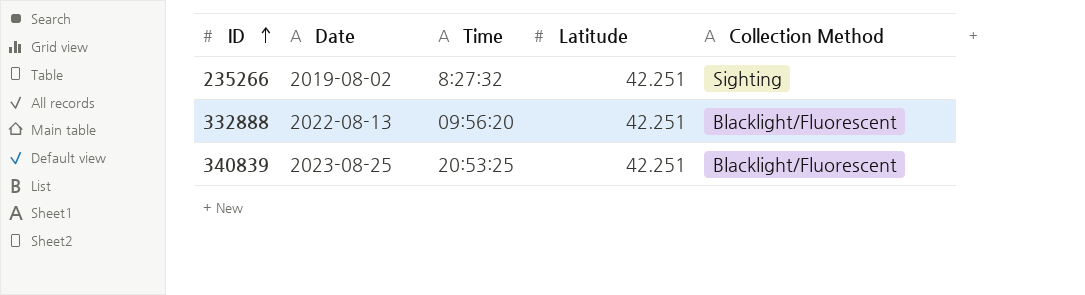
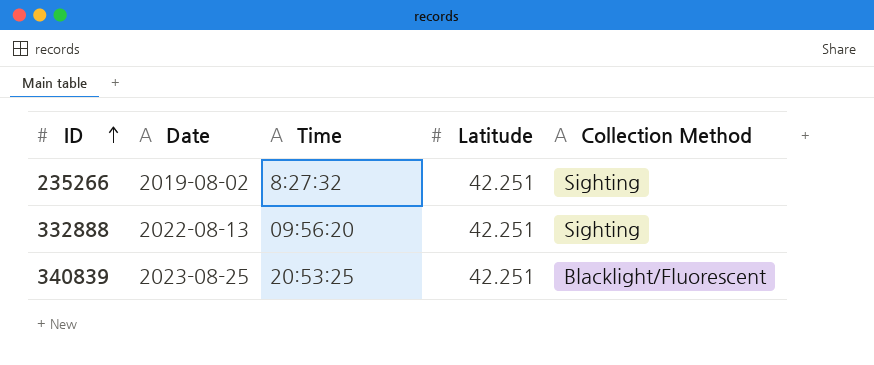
332888 | Collection Method: Blacklight/Fluorescent -> Sighting

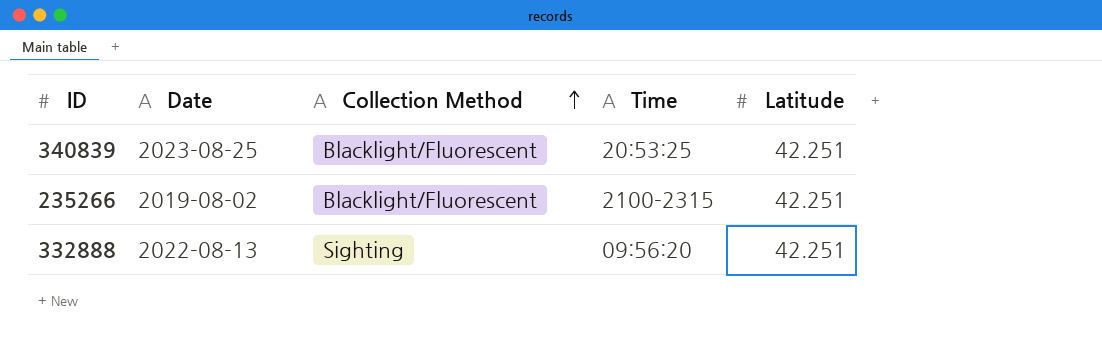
row order: ID ascending -> Collection Method ascending
column Collection Method | position: 5 -> 3
235266 | Collection Method: Sighting -> Blacklight/Fluorescent
235266 | Time: 8:27:32 -> 2100-2315

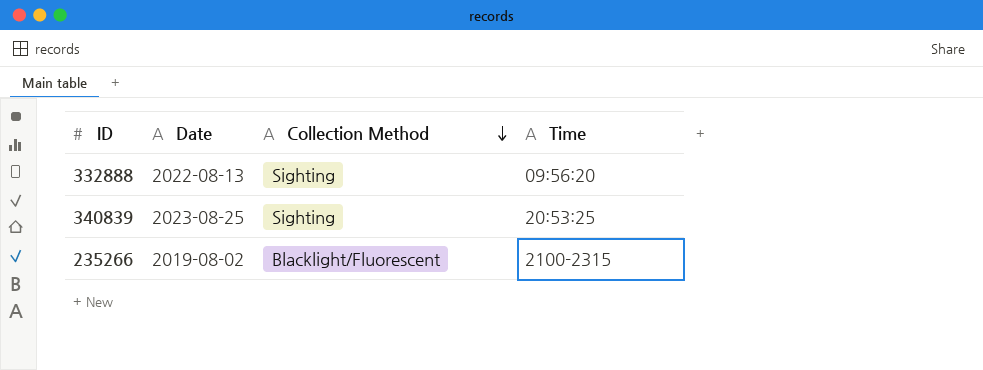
row order: Collection Method ascending -> Collection Method descending
column Latitude | position: 5 -> none
340839 | Collection Method: Blacklight/Fluorescent -> Sighting

